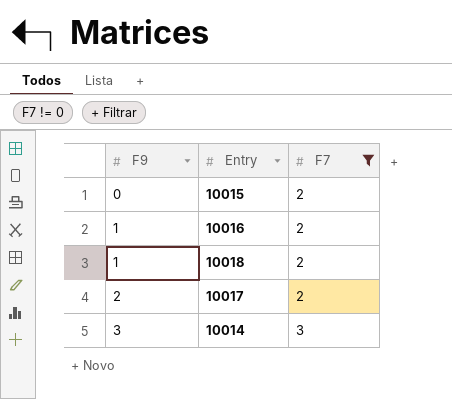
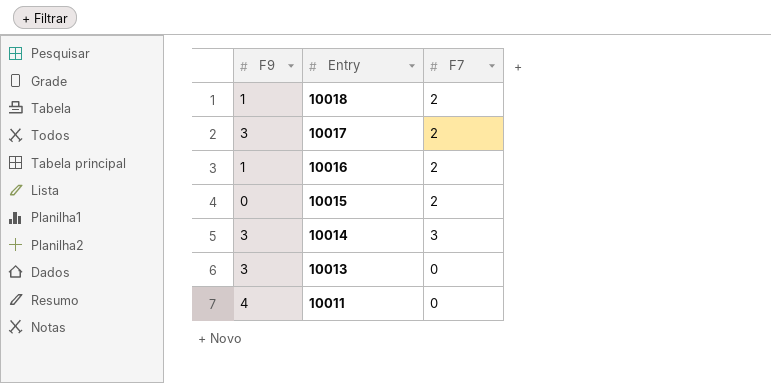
filter: F7 != 0 -> none
row order: F9 ascending -> Entry descending
10017 | F9: 2 -> 3

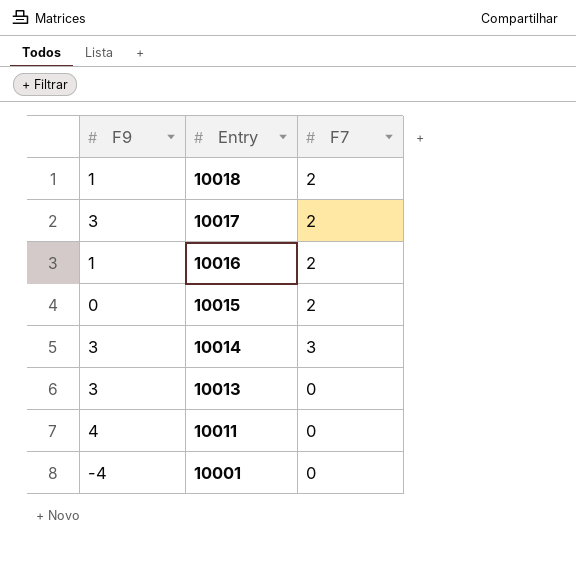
row 10001: none -> -4 | 0

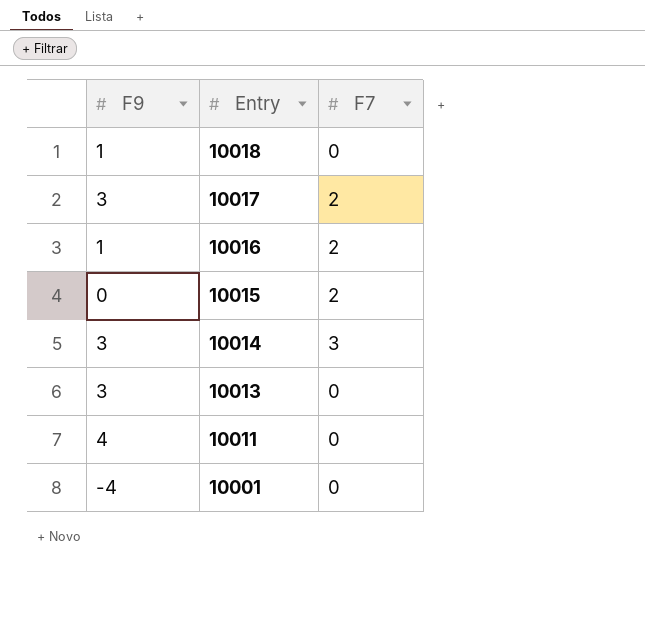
10018 | F7: 2 -> 0

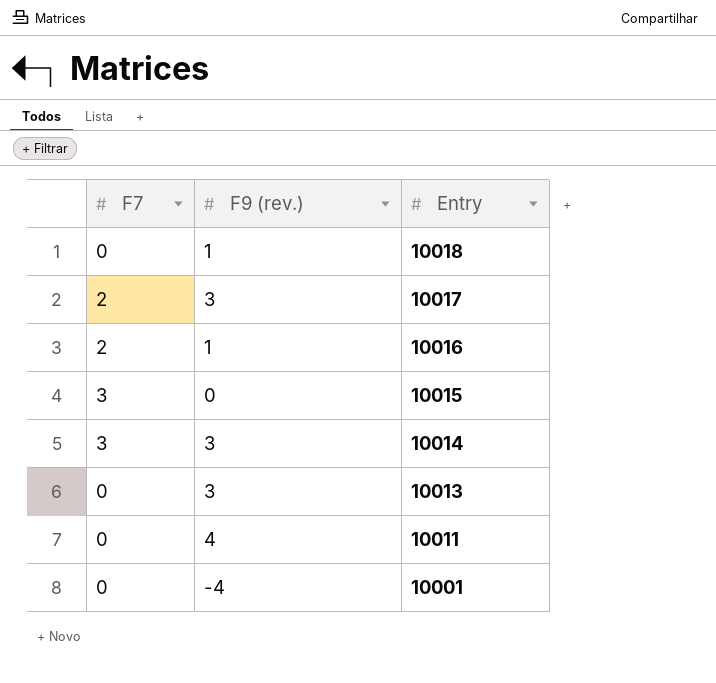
column F7 | position: 3 -> 1
column name: F9 -> F9 (rev.)
10015 | F7: 2 -> 3

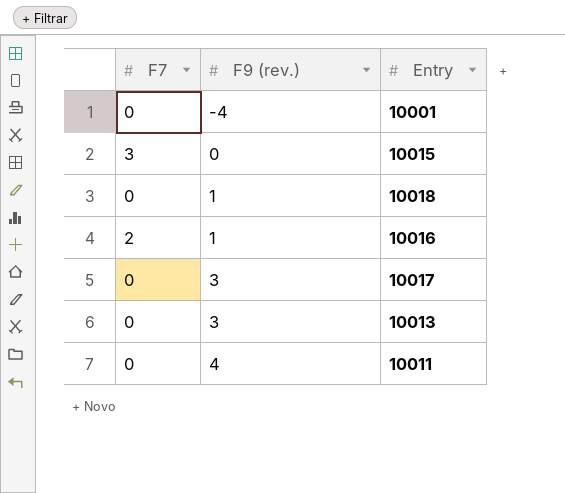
row order: Entry descending -> F9 (rev.) ascending
row 10014: 3 | 3 -> none
10017 | F7: 2 -> 0

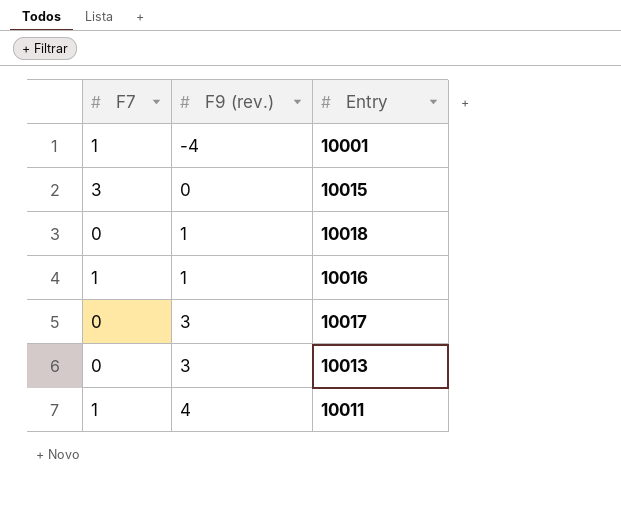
10001 | F7: 0 -> 1
10016 | F7: 2 -> 1
10011 | F7: 0 -> 1

